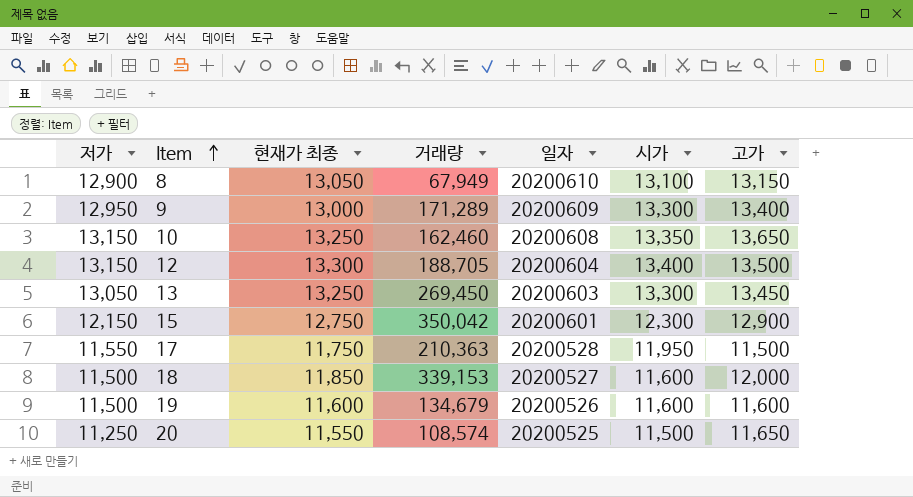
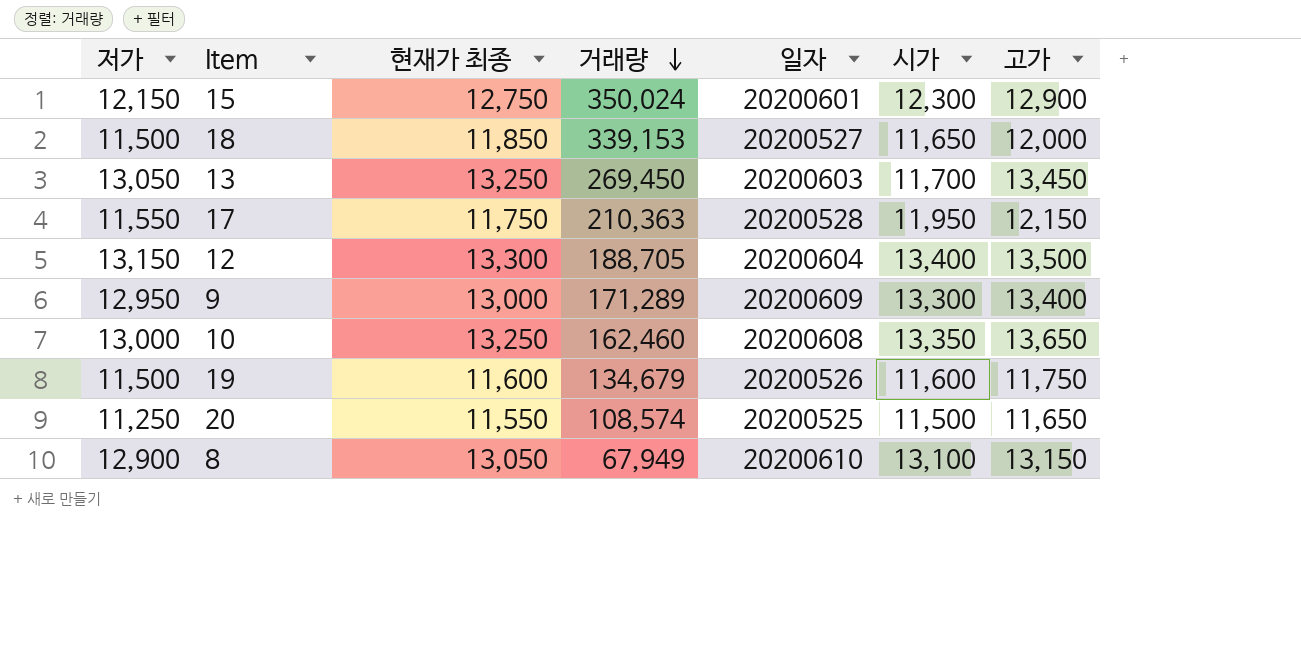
row order: Item ascending -> 거래량 descending
15 | 거래량: 350,042 -> 350,024
18 | 시가: 11,600 -> 11,650
13 | 시가: 13,300 -> 11,700
17 | 고가: 11,500 -> 12,150
10 | 저가: 13,150 -> 13,000
19 | 고가: 11,600 -> 11,750

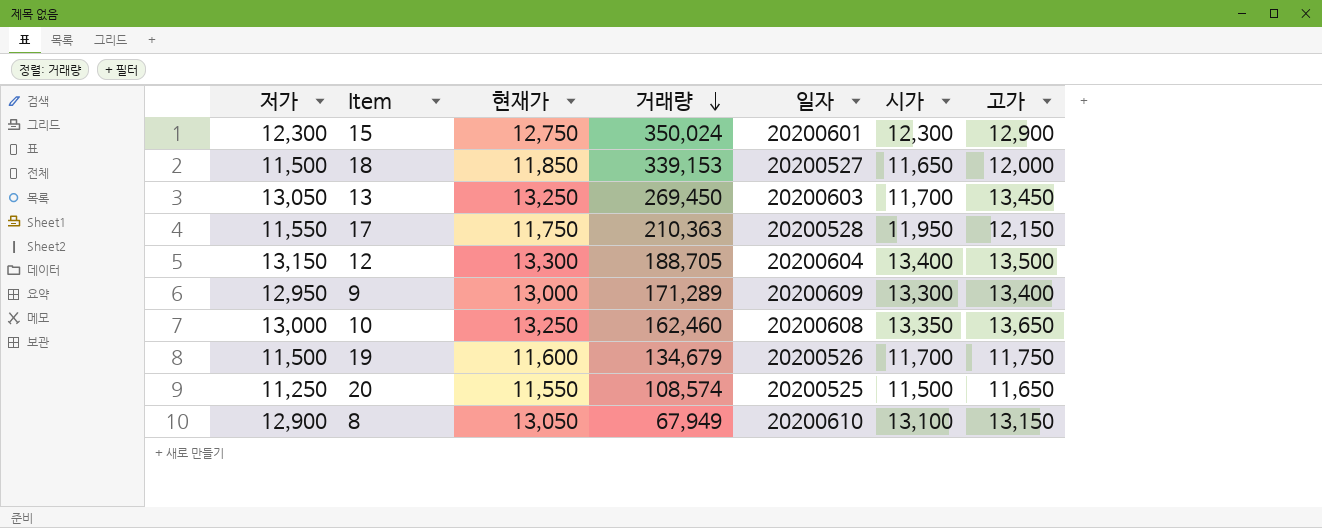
column name: 현재가 최종 -> 현재가
15 | 저가: 12,150 -> 12,300
19 | 시가: 11,600 -> 11,700

